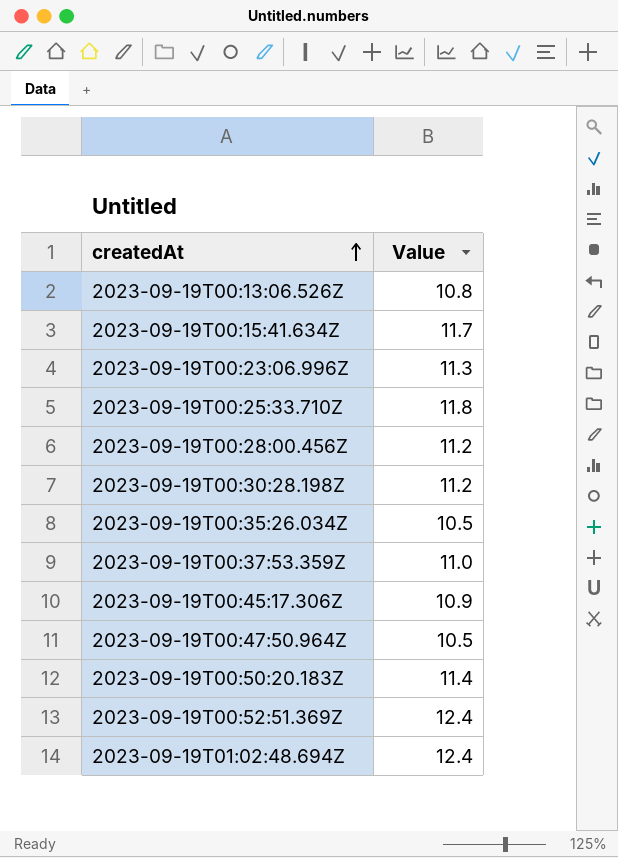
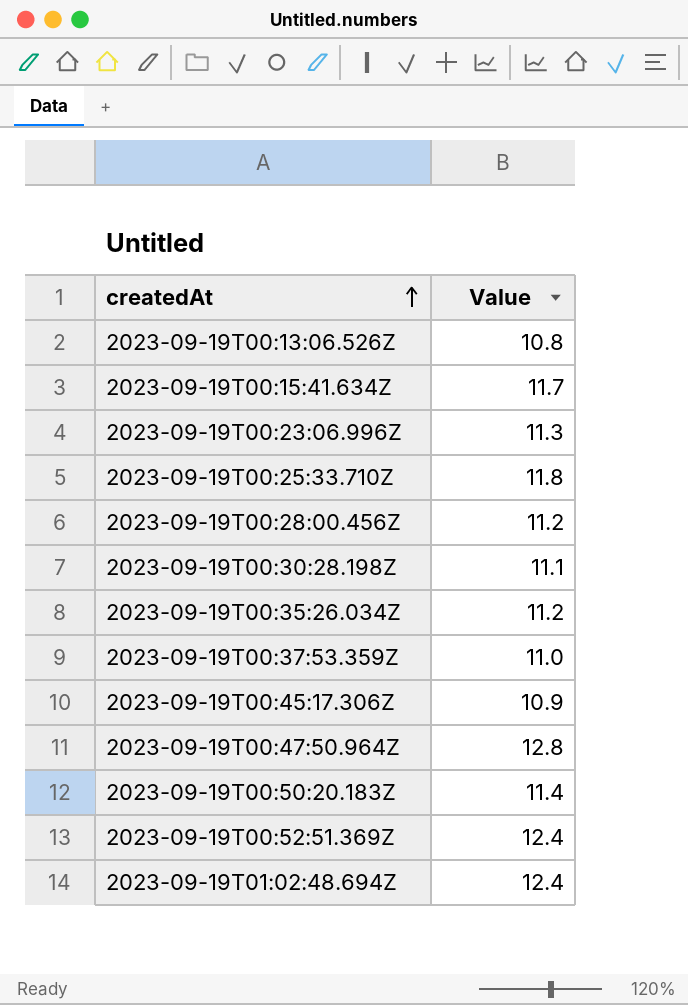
2023-09-19T00:30:28.198Z | Value: 11.2 -> 11.1
2023-09-19T00:35:26.034Z | Value: 10.5 -> 11.2
2023-09-19T00:47:50.964Z | Value: 10.5 -> 12.8

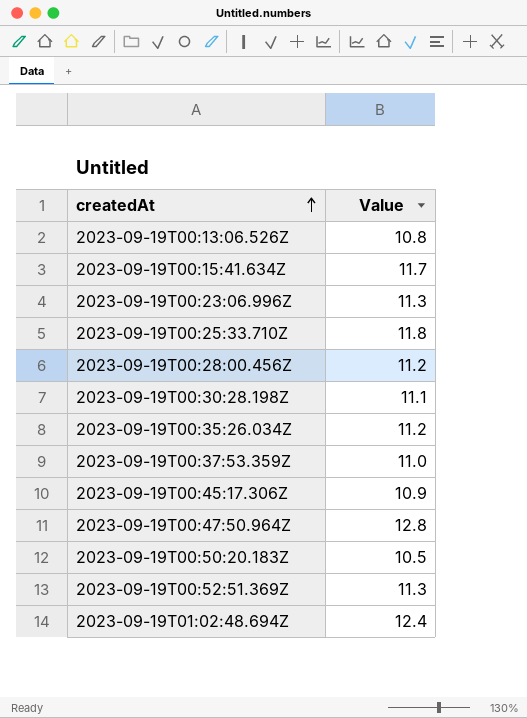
2023-09-19T00:50:20.183Z | Value: 11.4 -> 10.5
2023-09-19T00:52:51.369Z | Value: 12.4 -> 11.3

